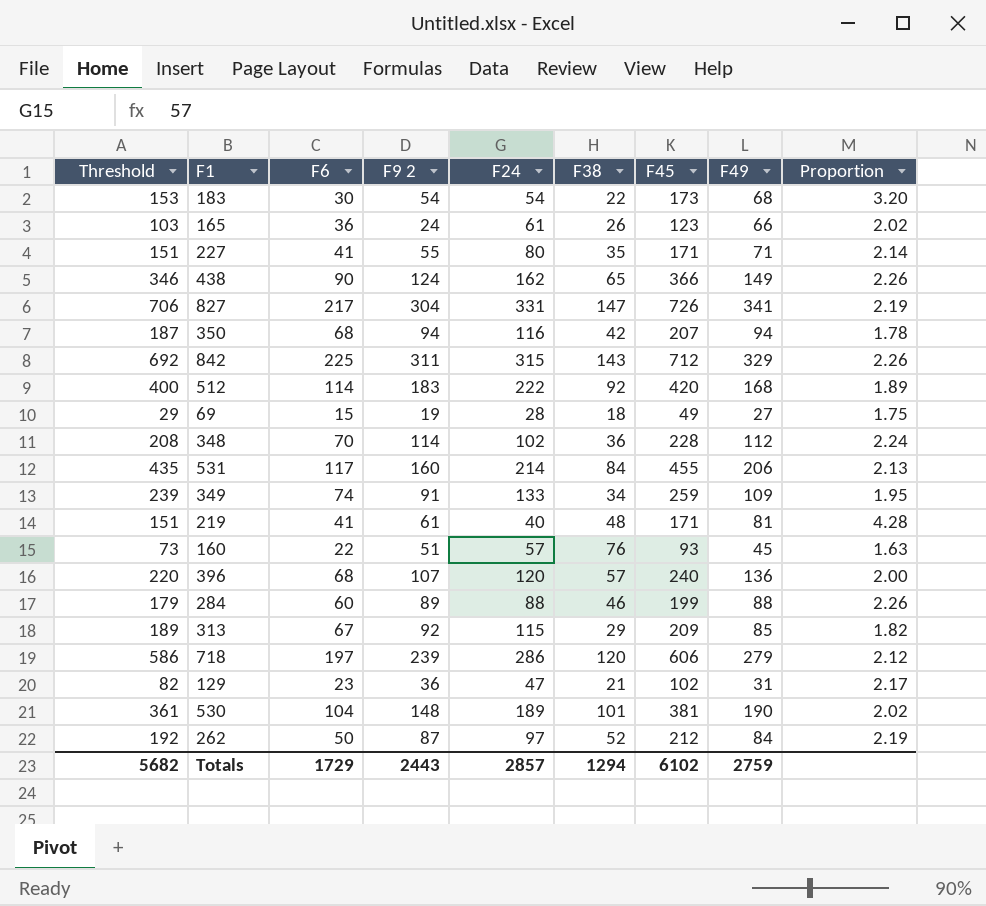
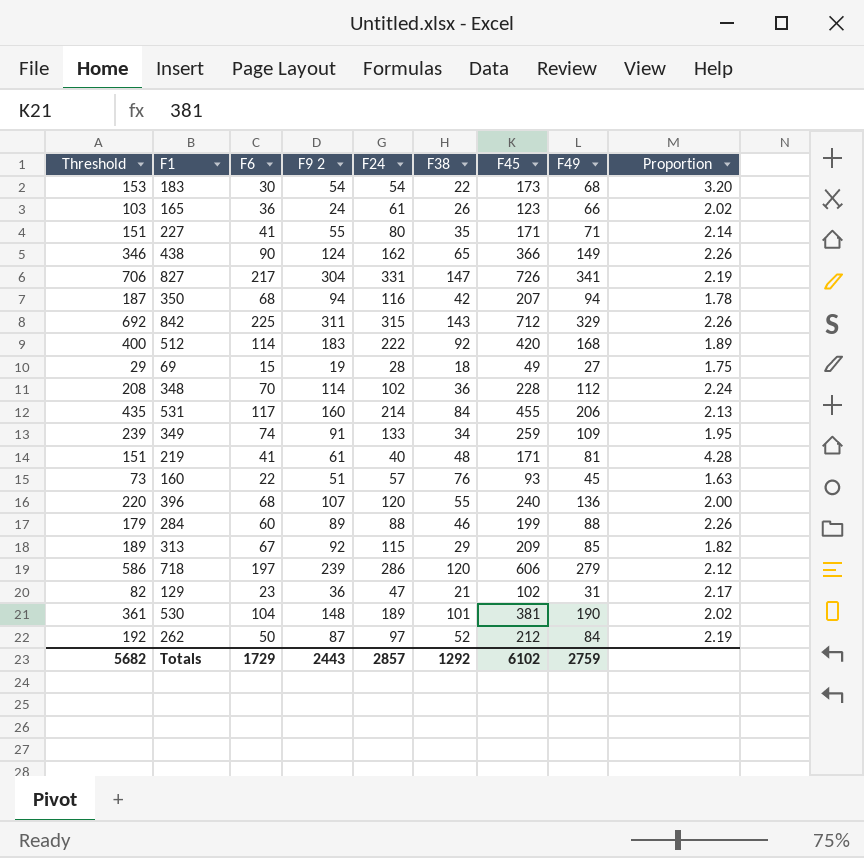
396 | F38: 57 -> 55
Totals | F38: 1294 -> 1292

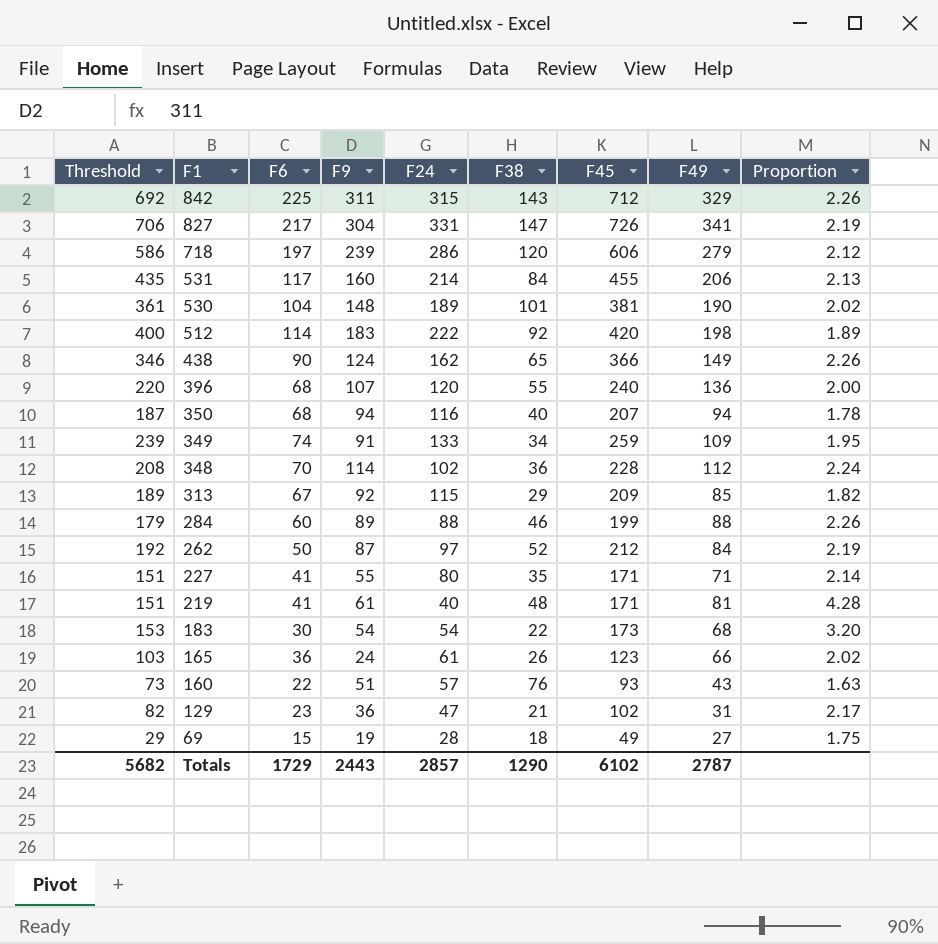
row order: none -> F1 descending
column name: F9 2 -> F9
512 | F49: 168 -> 198
350 | F38: 42 -> 40
160 | F49: 45 -> 43
Totals | F38: 1292 -> 1290
Totals | F49: 2759 -> 2787

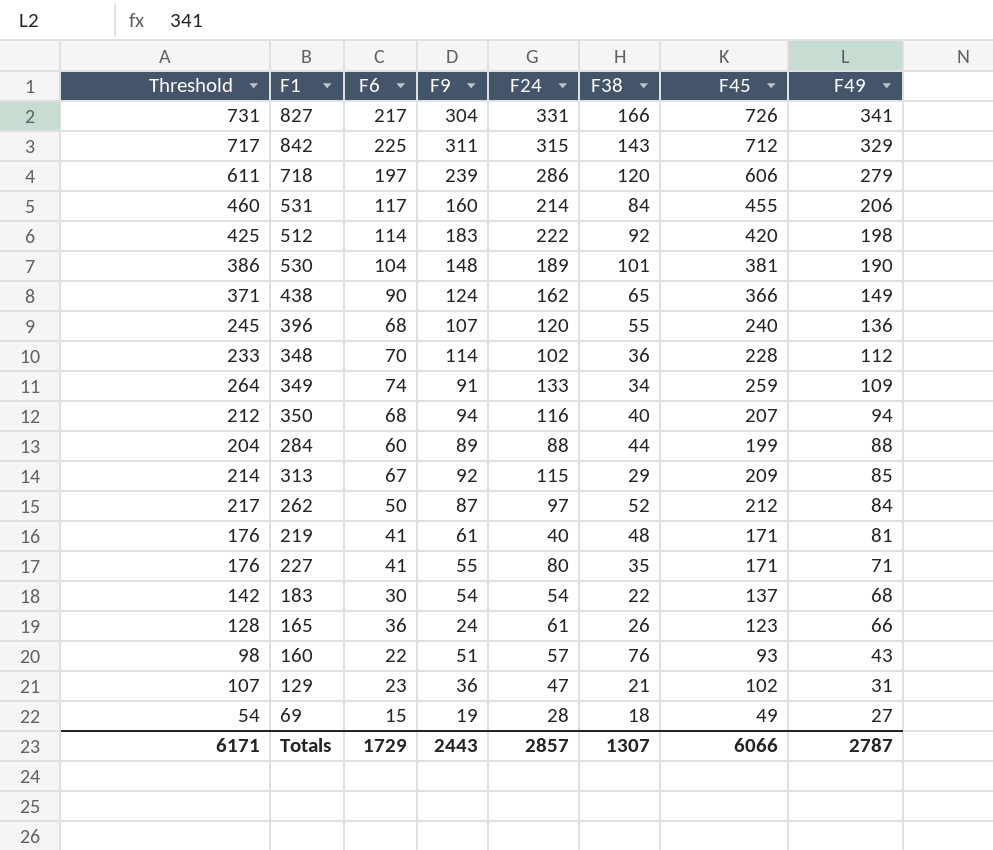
row order: F1 descending -> F49 descending
column Proportion | formula: [F45] / [F24] -> none
column Threshold | formula: [F45] - 20 -> [F45] + 5
827 | F38: 147 -> 166
284 | F38: 46 -> 44
183 | F45: 173 -> 137
Totals | Threshold: 5682 -> 6171
Totals | F38: 1290 -> 1307
Totals | F45: 6102 -> 6066

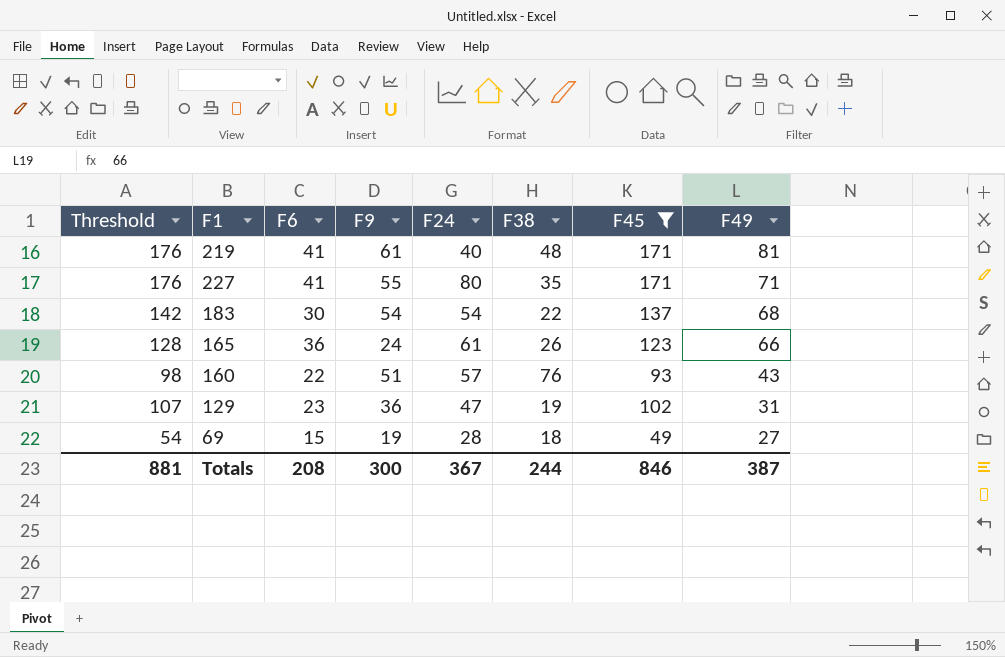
filter: none -> F45 <= 171
129 | F38: 21 -> 19
Totals | Threshold: 6171 -> 881
Totals | F6: 1729 -> 208
Totals | F9: 2443 -> 300
Totals | F24: 2857 -> 367
Totals | F38: 1307 -> 244
Totals | F45: 6066 -> 846
Totals | F49: 2787 -> 387

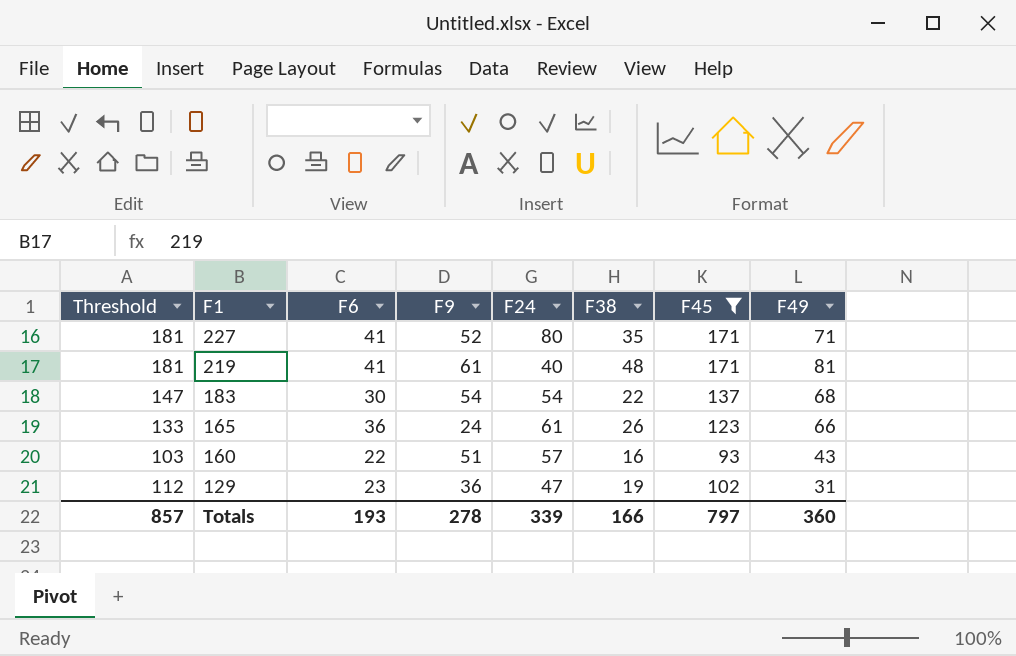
row order: F49 descending -> F1 descending
column Threshold | formula: [F45] + 5 -> [F45] + 10
row 69: 54 | 15 | 19 | 28 | 18 | 49 | 27 -> none
227 | F9: 55 -> 52
160 | F38: 76 -> 16
Totals | Threshold: 881 -> 857
Totals | F6: 208 -> 193
Totals | F9: 300 -> 278
Totals | F24: 367 -> 339
Totals | F38: 244 -> 166
Totals | F45: 846 -> 797
Totals | F49: 387 -> 360

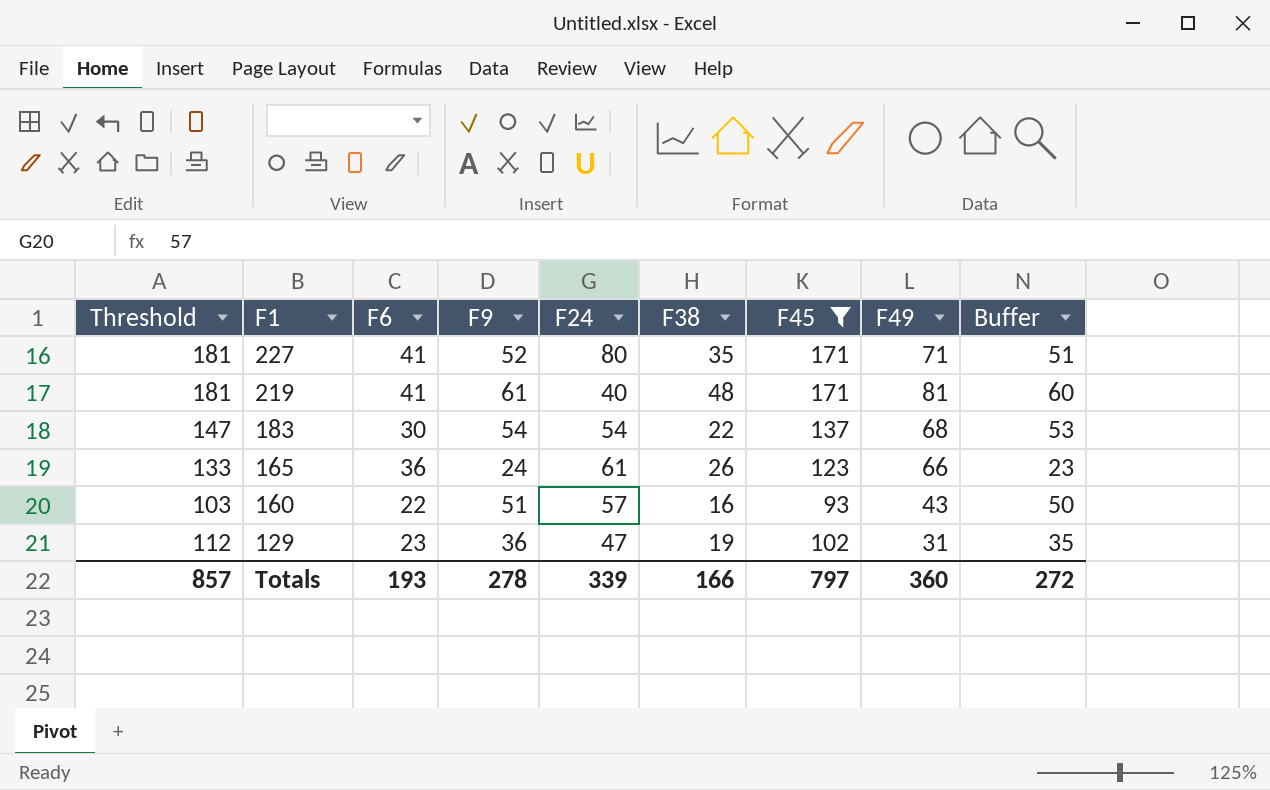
column Buffer | formula: none -> [F9] - 1

